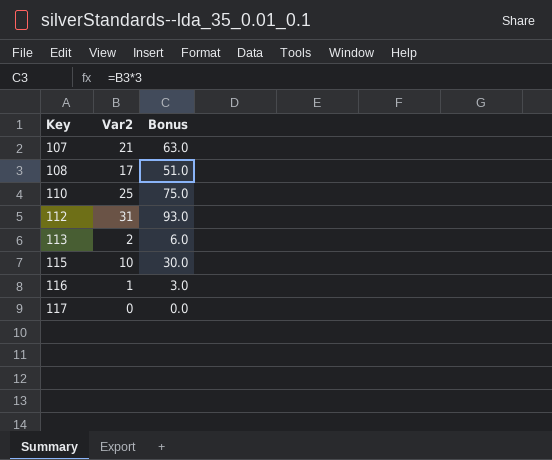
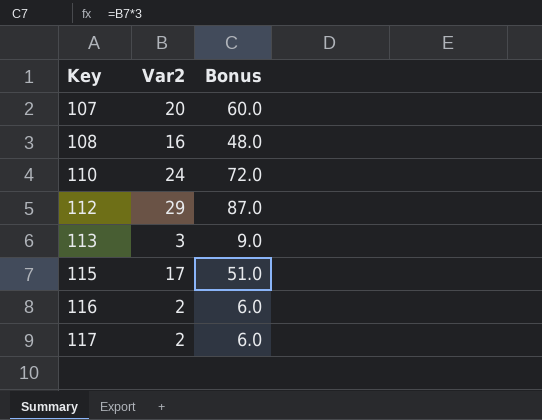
107 | Var2: 21 -> 20
107 | Bonus: 63.0 -> 60.0
108 | Var2: 17 -> 16
108 | Bonus: 51.0 -> 48.0
110 | Var2: 25 -> 24
110 | Bonus: 75.0 -> 72.0
112 | Var2: 31 -> 29
112 | Bonus: 93.0 -> 87.0
113 | Var2: 2 -> 3
113 | Bonus: 6.0 -> 9.0
115 | Var2: 10 -> 17
115 | Bonus: 30.0 -> 51.0
116 | Var2: 1 -> 2
116 | Bonus: 3.0 -> 6.0
117 | Var2: 0 -> 2
117 | Bonus: 0.0 -> 6.0

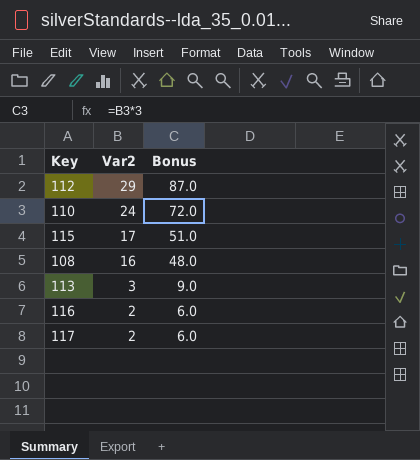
row order: Key ascending -> Var2 descending
row 107: 20 | 60.0 -> none

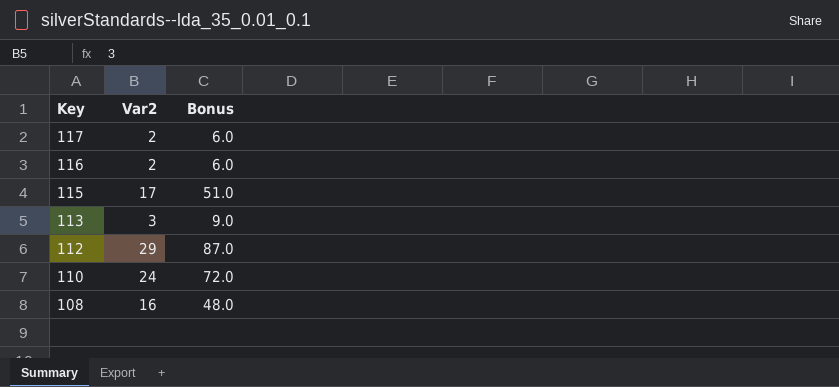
row order: Var2 descending -> Key descending

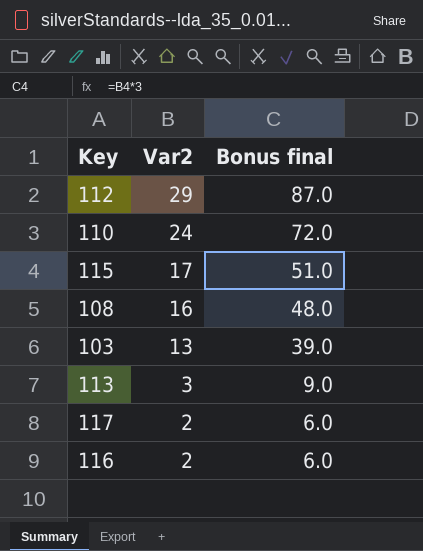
row order: Key descending -> Var2 descending
column name: Bonus -> Bonus final
row 103: none -> 13 | 39.0

